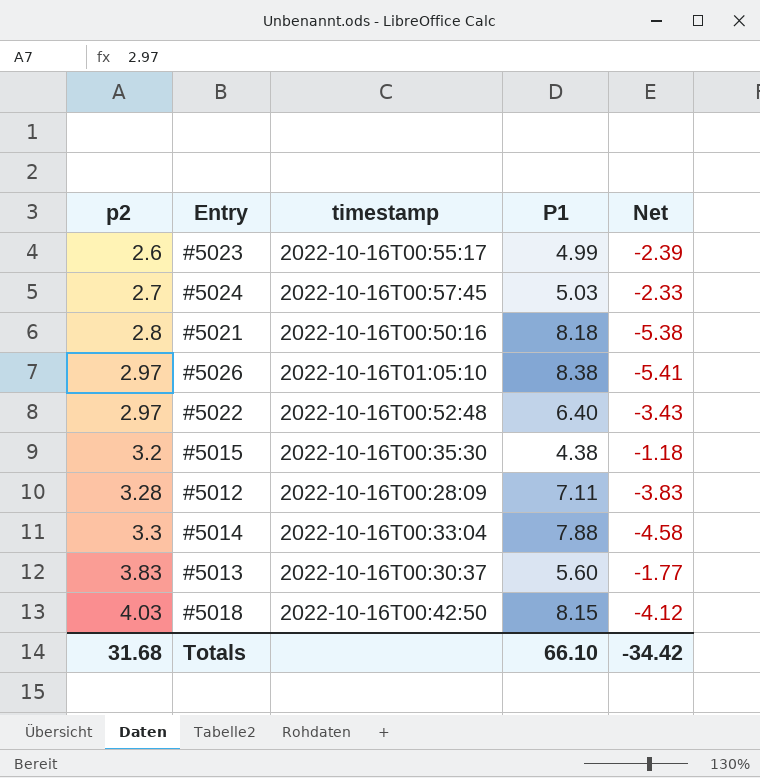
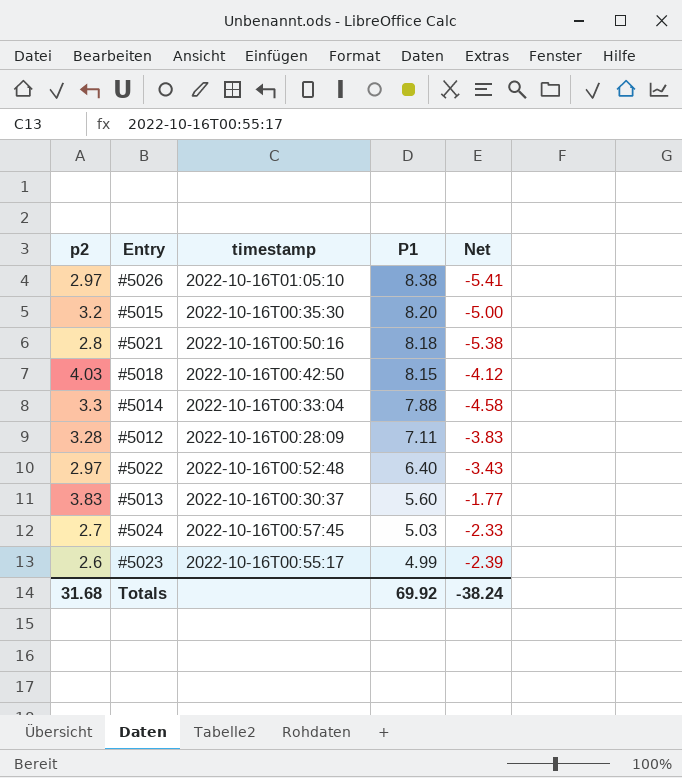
row order: p2 ascending -> P1 descending
#5015 | P1: 4.38 -> 8.20
#5015 | Net: -1.18 -> -5.00
Totals | P1: 66.10 -> 69.92
Totals | Net: -34.42 -> -38.24

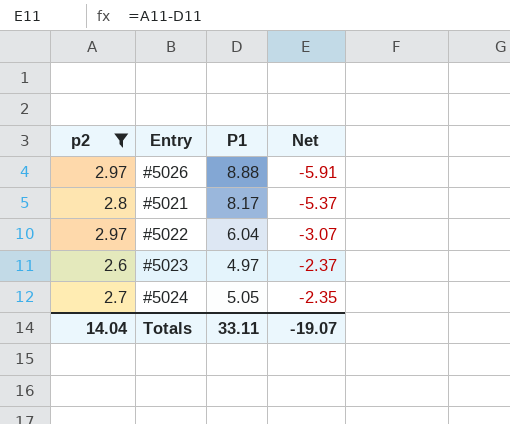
filter: none -> p2 <= 2.97
row order: P1 descending -> Net ascending
column timestamp | position: 3 -> none
#5026 | P1: 8.38 -> 8.88
#5026 | Net: -5.41 -> -5.91
#5021 | P1: 8.18 -> 8.17
#5021 | Net: -5.38 -> -5.37
#5022 | P1: 6.40 -> 6.04
#5022 | Net: -3.43 -> -3.07
#5023 | P1: 4.99 -> 4.97
#5023 | Net: -2.39 -> -2.37
#5024 | P1: 5.03 -> 5.05
#5024 | Net: -2.33 -> -2.35
Totals | p2: 31.68 -> 14.04
Totals | P1: 69.92 -> 33.11
Totals | Net: -38.24 -> -19.07

